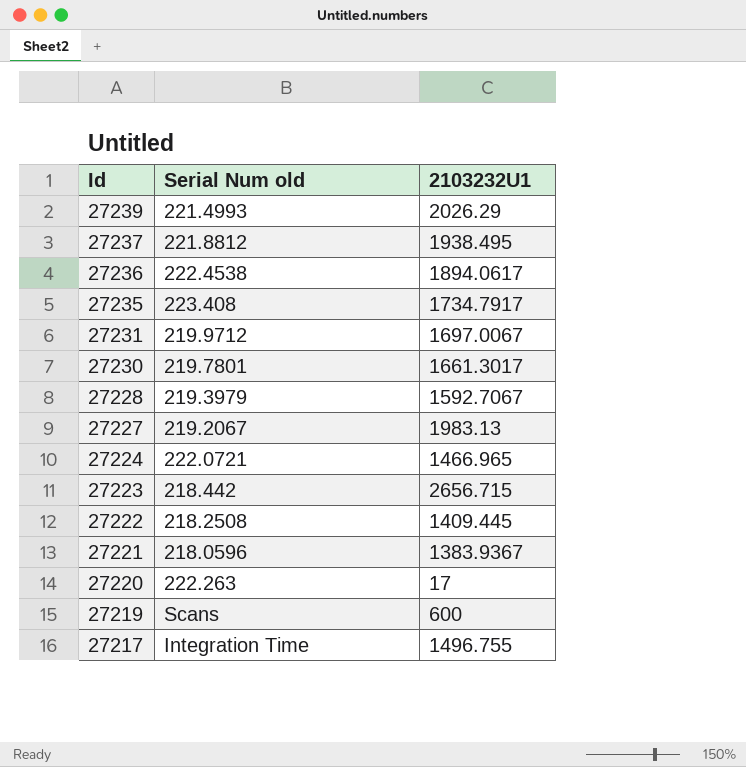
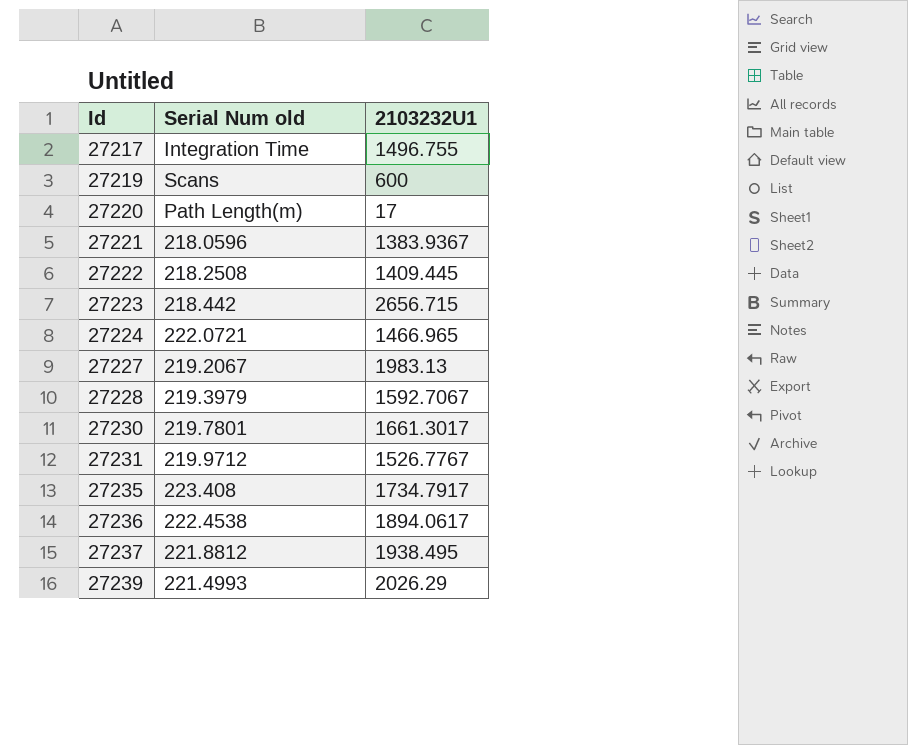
row order: Id descending -> Id ascending
27220 | Serial Num old: 222.263 -> Path Length(m)
27231 | 2103232U1: 1697.0067 -> 1526.7767

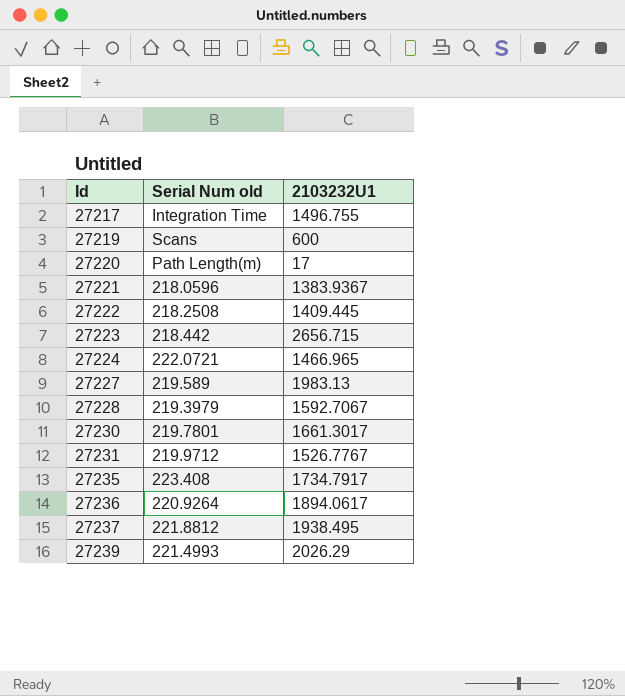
27227 | Serial Num old: 219.2067 -> 219.589
27236 | Serial Num old: 222.4538 -> 220.9264

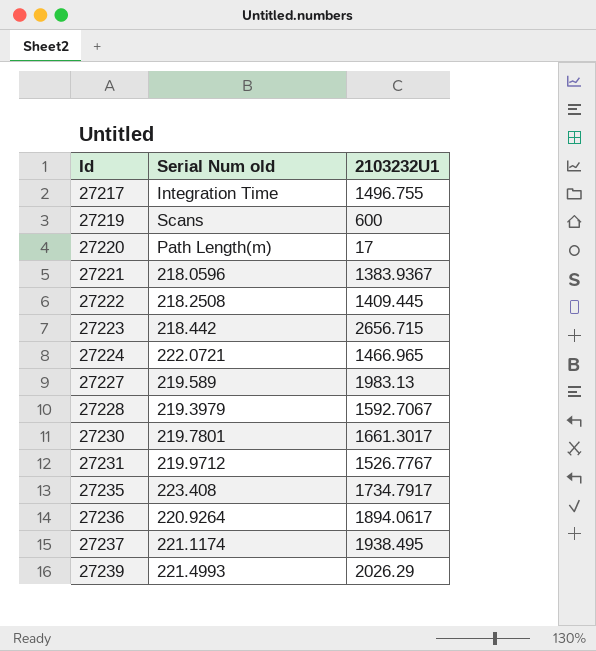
27237 | Serial Num old: 221.8812 -> 221.1174

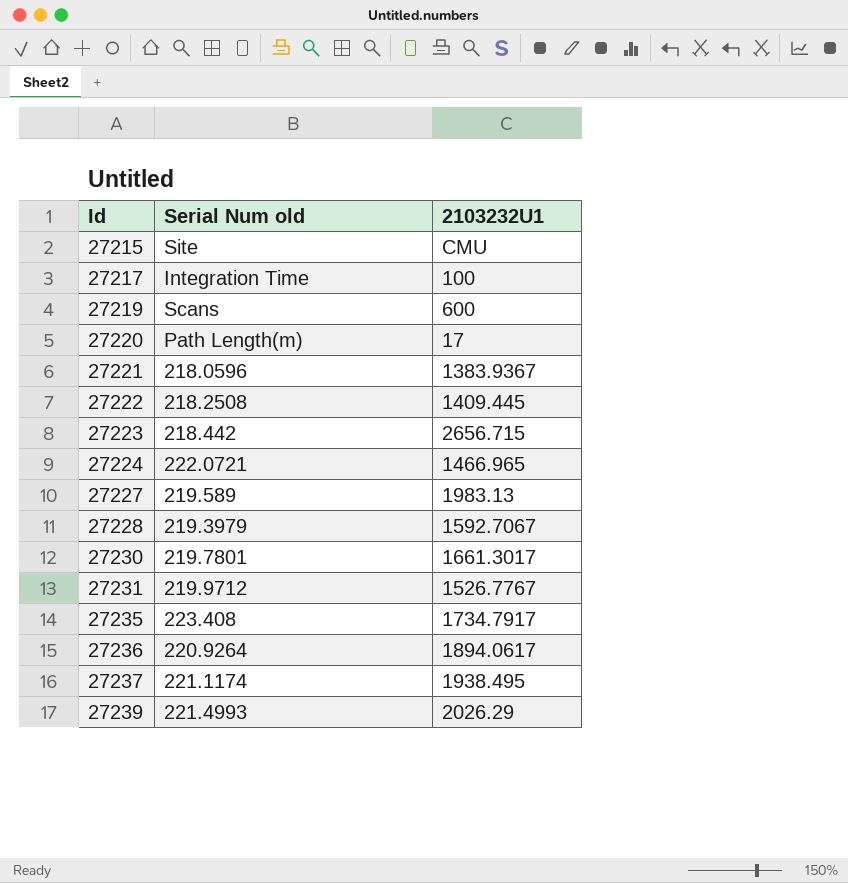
row 27215: none -> Site | CMU
27217 | 2103232U1: 1496.755 -> 100

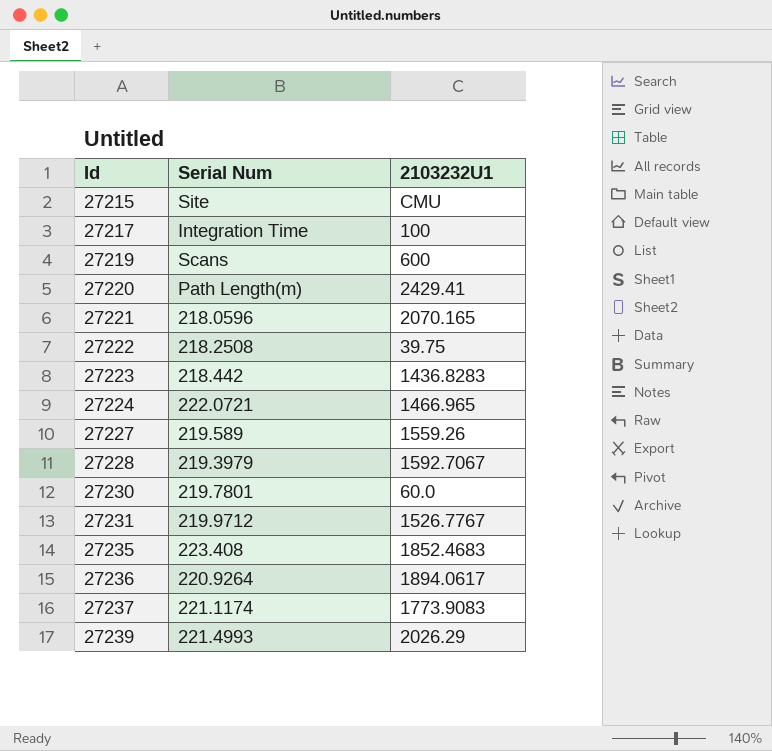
column name: Serial Num old -> Serial Num
27220 | 2103232U1: 17 -> 2429.41
27221 | 2103232U1: 1383.9367 -> 2070.165
27222 | 2103232U1: 1409.445 -> 39.75
27223 | 2103232U1: 2656.715 -> 1436.8283
27227 | 2103232U1: 1983.13 -> 1559.26
27230 | 2103232U1: 1661.3017 -> 60.0
27235 | 2103232U1: 1734.7917 -> 1852.4683
27237 | 2103232U1: 1938.495 -> 1773.9083

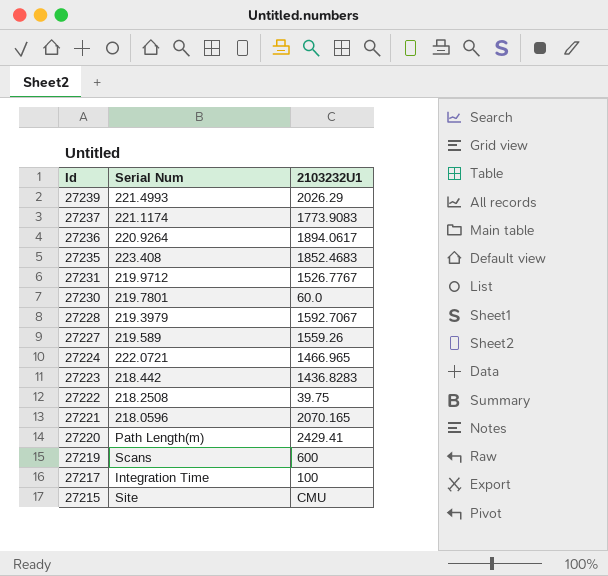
row order: Id ascending -> Id descending

